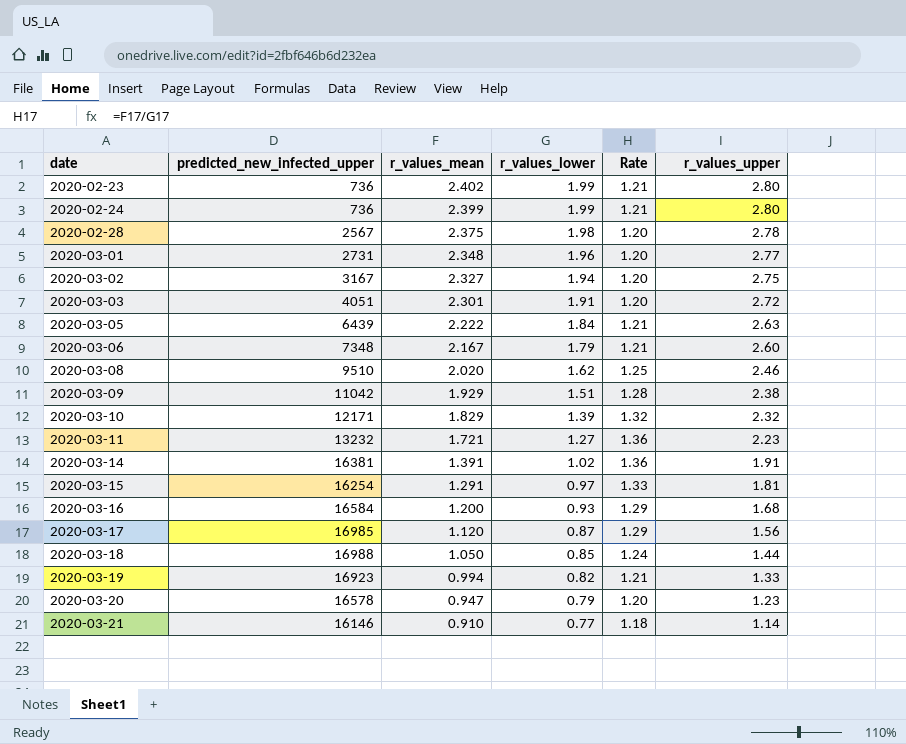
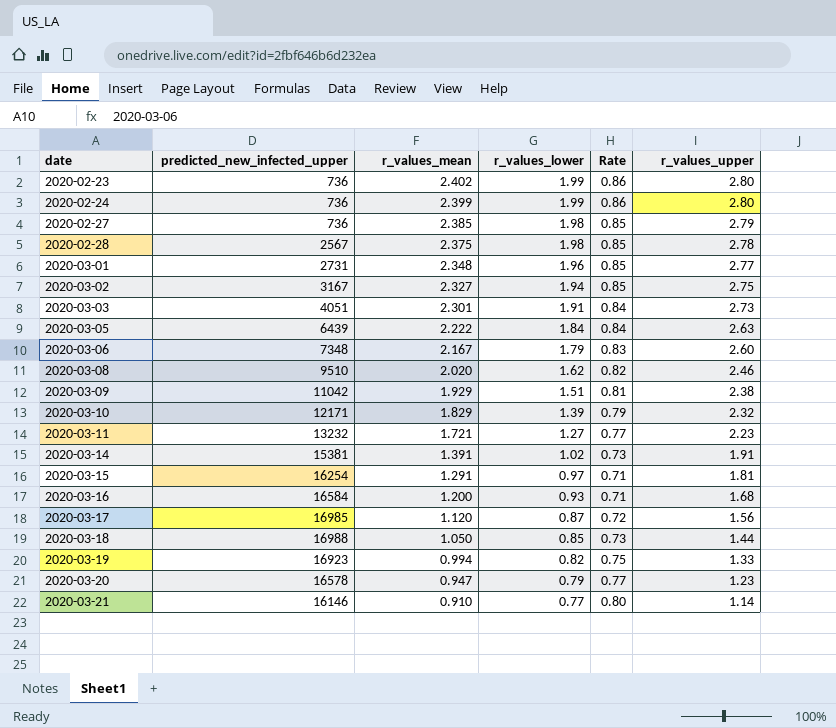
column Rate | formula: [r_values_mean] / [r_values_lower] -> [r_values_mean] / [r_values_upper]
row 2020-02-27: none -> 736 | 2.385 | 1.98 | 0.85 | 2.79
2020-03-03 | r_values_upper: 2.72 -> 2.73
2020-03-14 | predicted_new_infected_upper: 16381 -> 15381

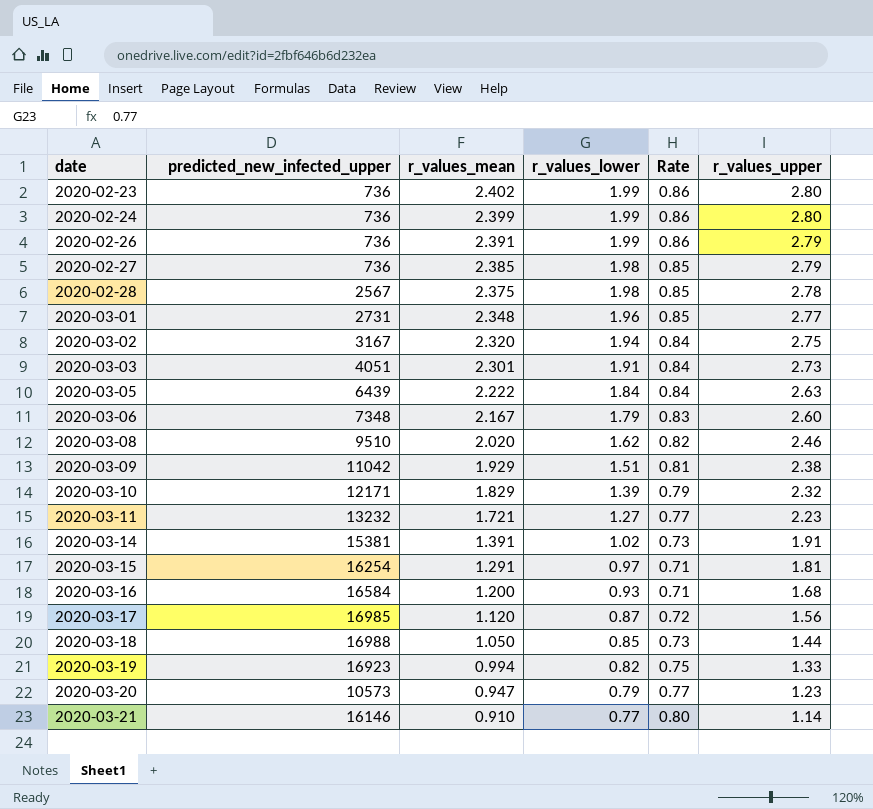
row 2020-02-26: none -> 736 | 2.391 | 1.99 | 0.86 | 2.79
2020-03-02 | r_values_mean: 2.327 -> 2.320
2020-03-02 | Rate: 0.85 -> 0.84
2020-03-20 | predicted_new_infected_upper: 16578 -> 10573

